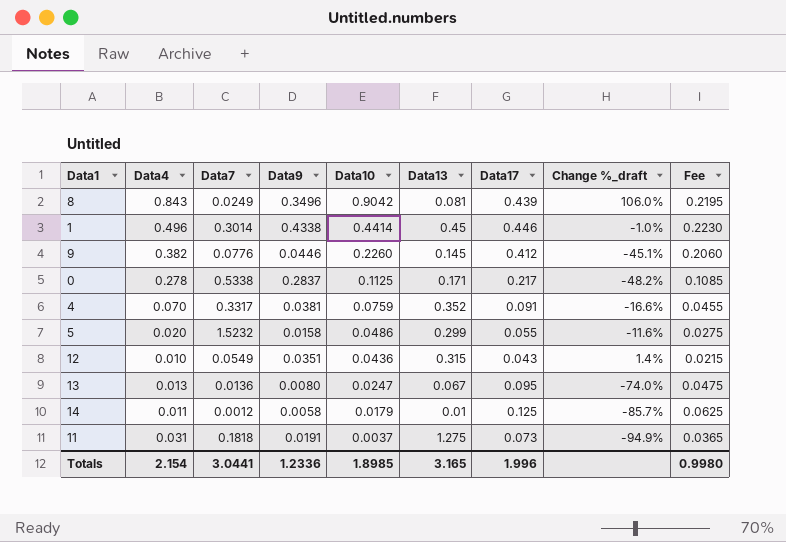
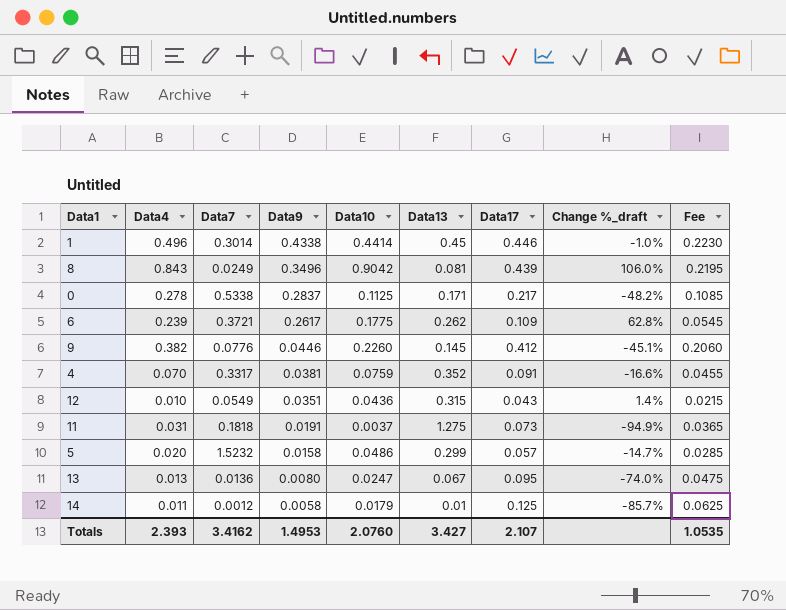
row order: Data10 descending -> Data9 descending
row 6: none -> 0.239 | 0.3721 | 0.2617 | 0.1775 | 0.262 | 0.109 | 62.8% | 0.0545
5 | Data17: 0.055 -> 0.057
5 | Change %_draft: -11.6% -> -14.7%
5 | Fee: 0.0275 -> 0.0285
Totals | Data4: 2.154 -> 2.393
Totals | Data7: 3.0441 -> 3.4162
Totals | Data9: 1.2336 -> 1.4953
Totals | Data10: 1.8985 -> 2.0760
Totals | Data13: 3.165 -> 3.427
Totals | Data17: 1.996 -> 2.107
Totals | Fee: 0.9980 -> 1.0535

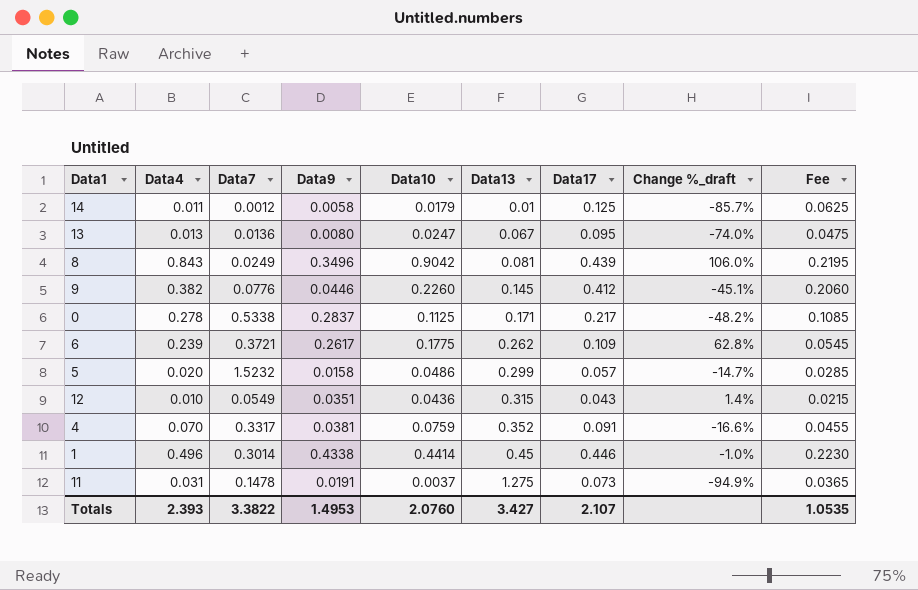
row order: Data9 descending -> Data13 ascending
11 | Data7: 0.1818 -> 0.1478
Totals | Data7: 3.4162 -> 3.3822

